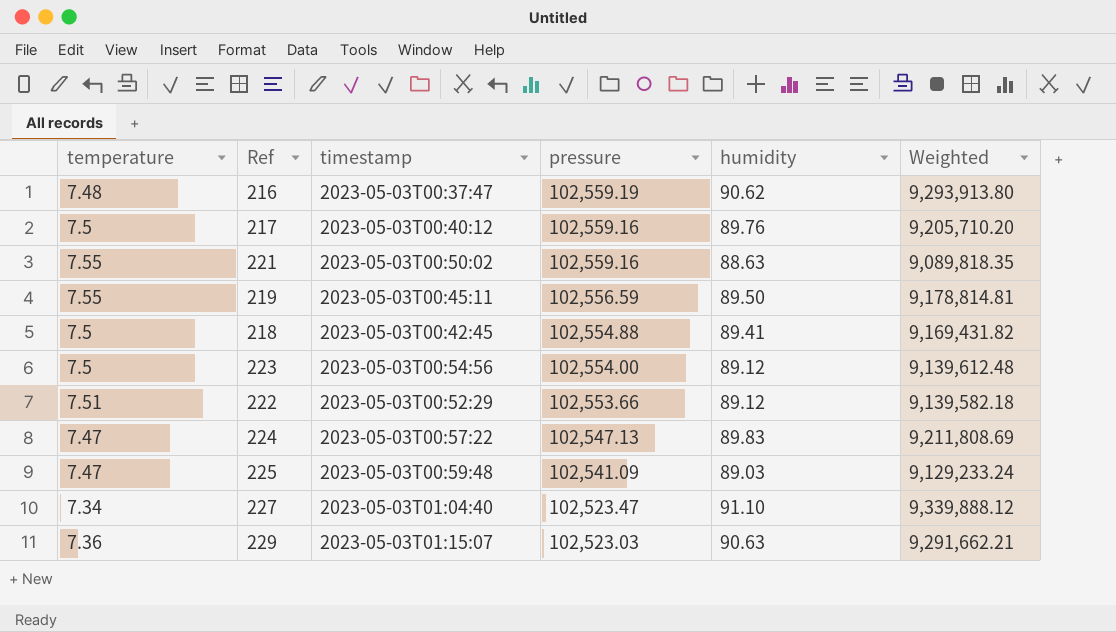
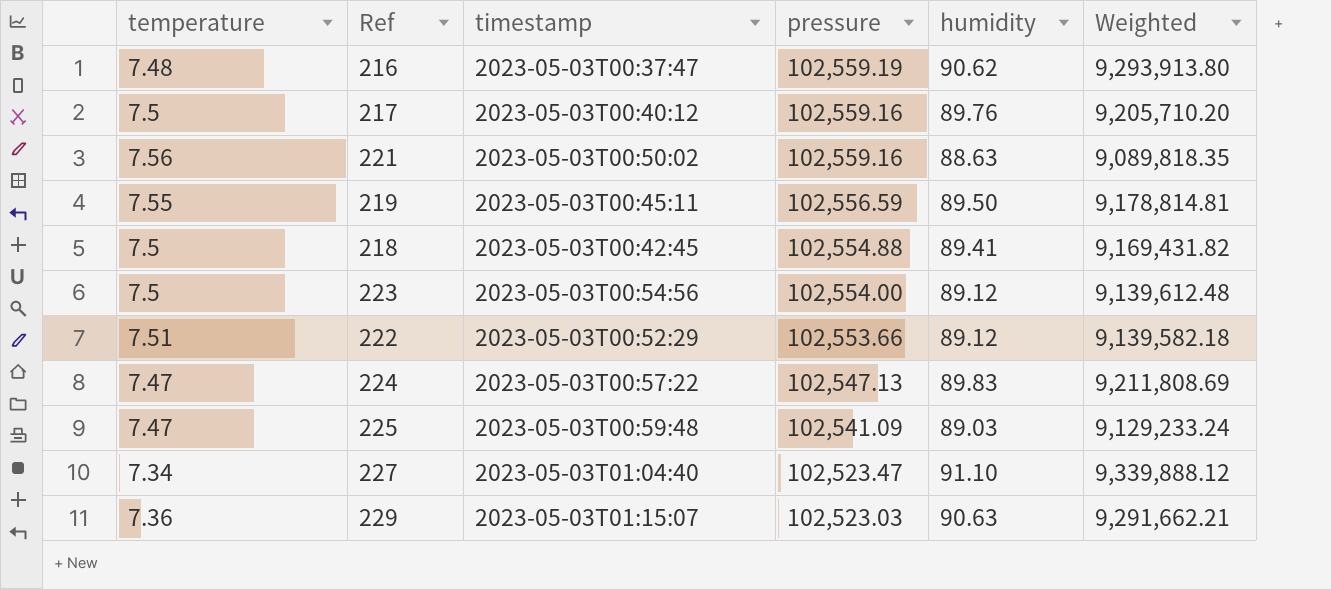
221 | temperature: 7.55 -> 7.56

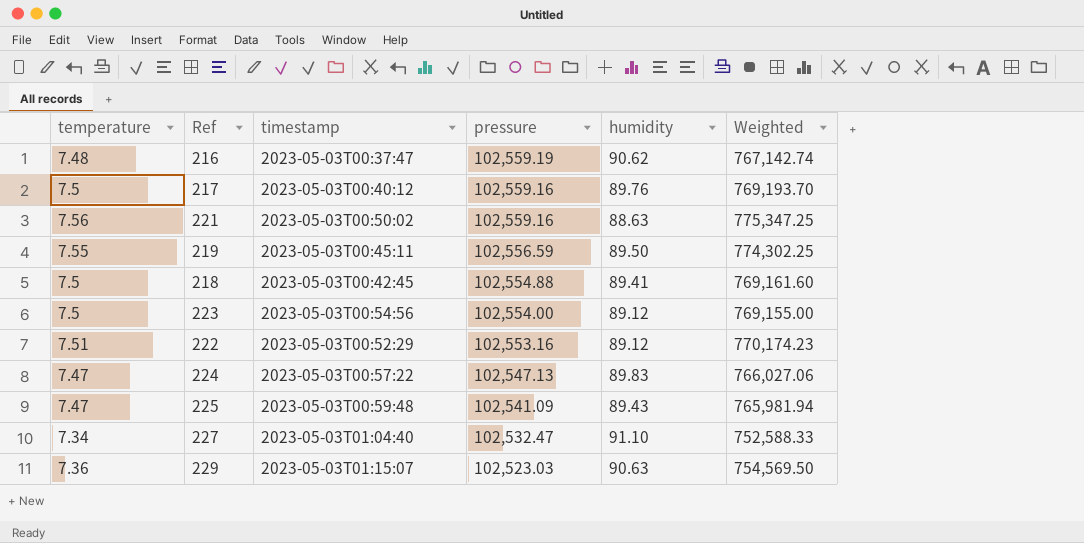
column Weighted | formula: [pressure] * [humidity] -> [temperature] * [pressure]
222 | pressure: 102,553.66 -> 102,553.16
225 | humidity: 89.03 -> 89.43
227 | pressure: 102,523.47 -> 102,532.47

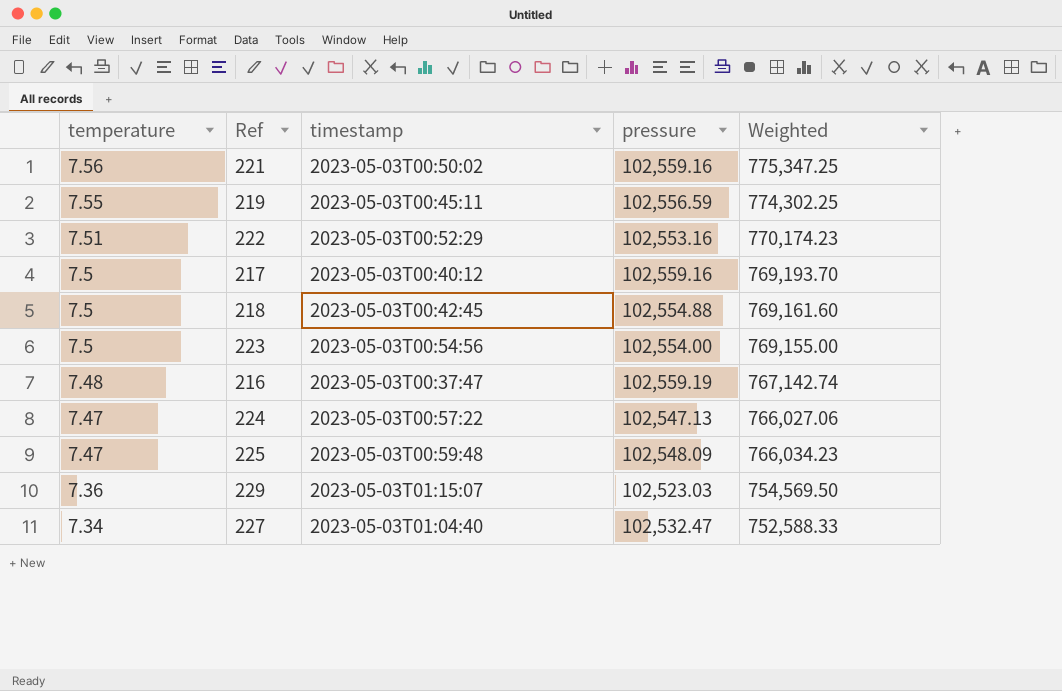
row order: pressure descending -> temperature descending
column humidity | position: 5 -> none
225 | pressure: 102,541.09 -> 102,548.09
225 | Weighted: 765,981.94 -> 766,034.23

